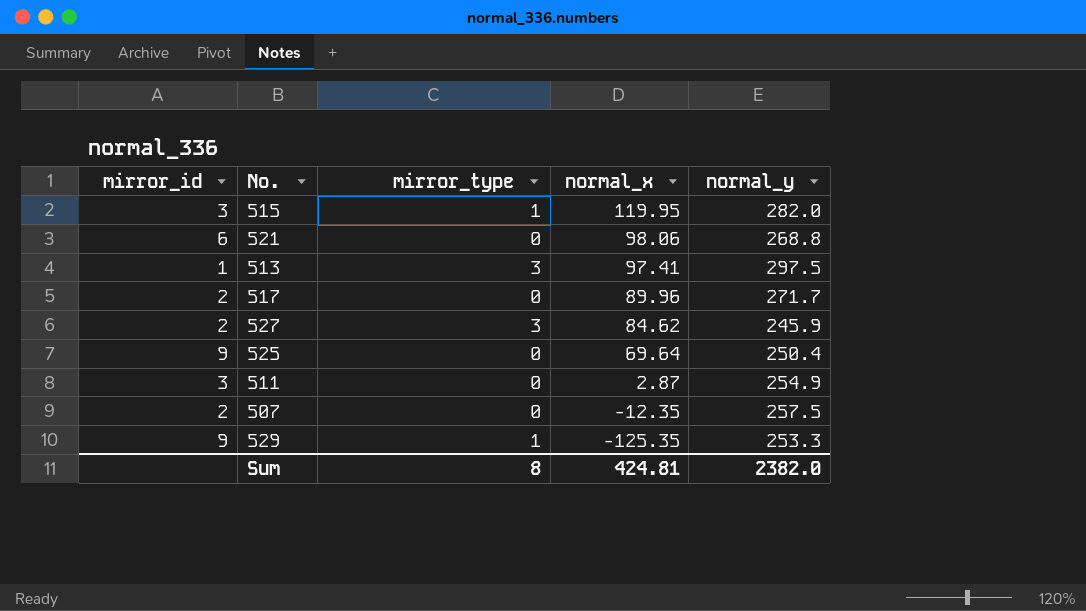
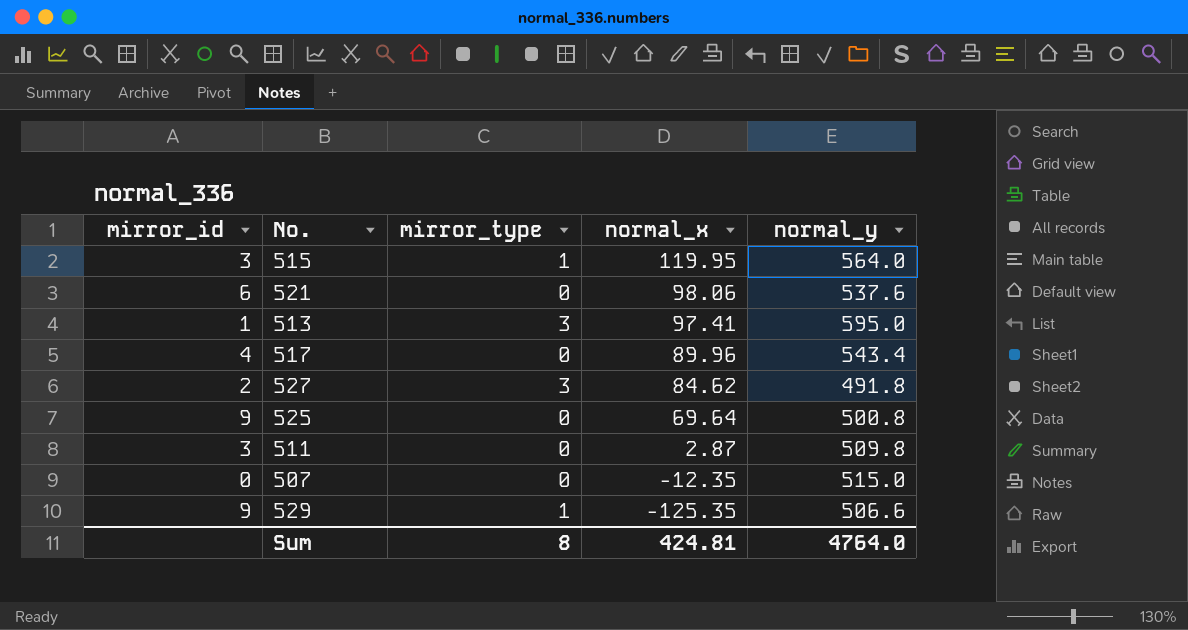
515 | normal_y: 282.0 -> 564.0
521 | normal_y: 268.8 -> 537.6
513 | normal_y: 297.5 -> 595.0
517 | mirror_id: 2 -> 4
517 | normal_y: 271.7 -> 543.4
527 | normal_y: 245.9 -> 491.8
525 | normal_y: 250.4 -> 500.8
511 | normal_y: 254.9 -> 509.8
507 | mirror_id: 2 -> 0
507 | normal_y: 257.5 -> 515.0
529 | normal_y: 253.3 -> 506.6
Sum | normal_y: 2382.0 -> 4764.0

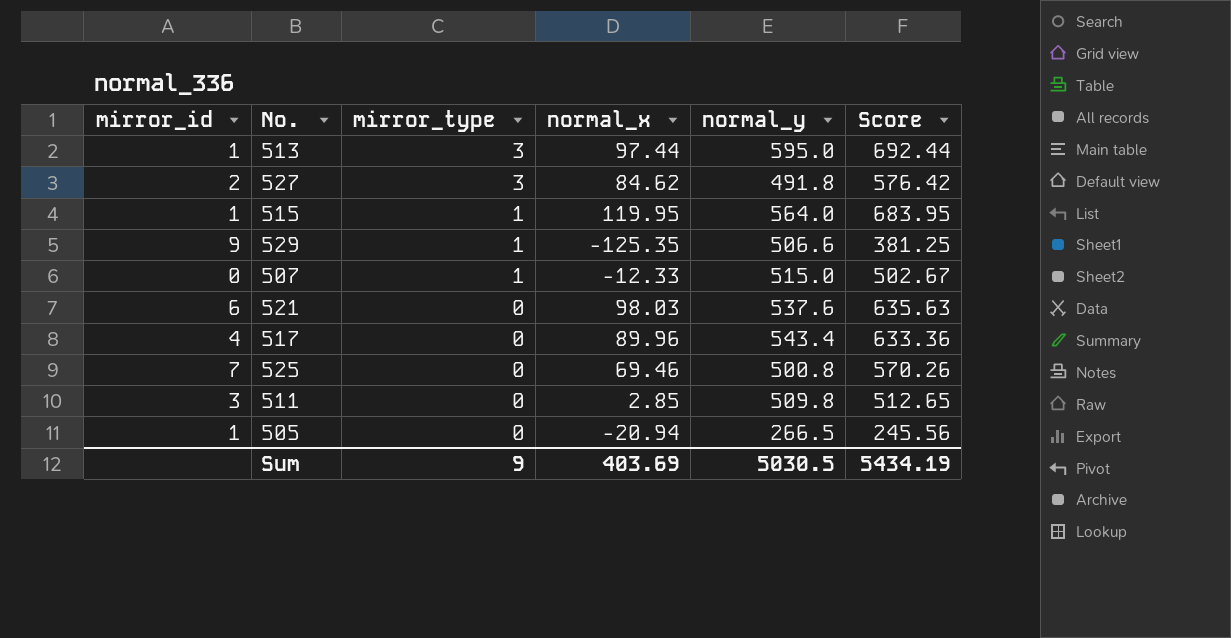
row order: normal_x descending -> mirror_type descending
column Score | formula: none -> [normal_x] + [normal_y]
513 | normal_x: 97.41 -> 97.44
515 | mirror_id: 3 -> 1
507 | mirror_type: 0 -> 1
507 | normal_x: -12.35 -> -12.33
521 | normal_x: 98.06 -> 98.03
525 | mirror_id: 9 -> 7
525 | normal_x: 69.64 -> 69.46
511 | normal_x: 2.87 -> 2.85
row 505: none -> 1 | 0 | -20.94 | 266.5 | 245.56
Sum | mirror_type: 8 -> 9
Sum | normal_x: 424.81 -> 403.69
Sum | normal_y: 4764.0 -> 5030.5

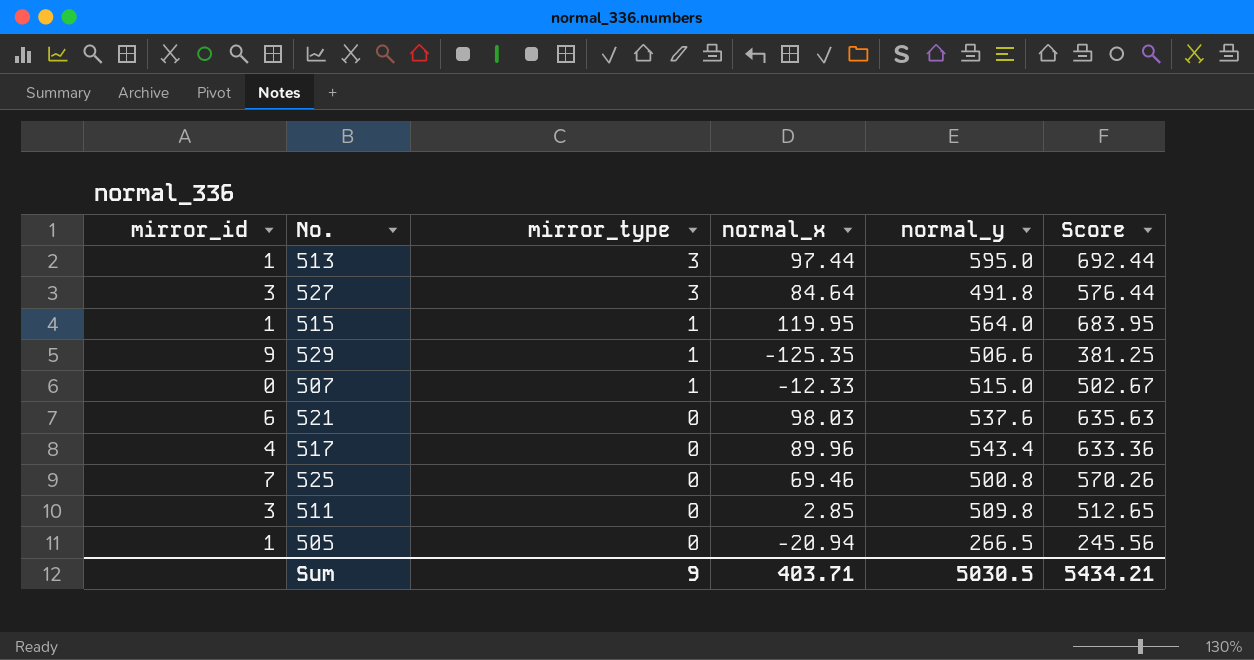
527 | mirror_id: 2 -> 3
527 | normal_x: 84.62 -> 84.64
527 | Score: 576.42 -> 576.44
Sum | normal_x: 403.69 -> 403.71
Sum | Score: 5434.19 -> 5434.21

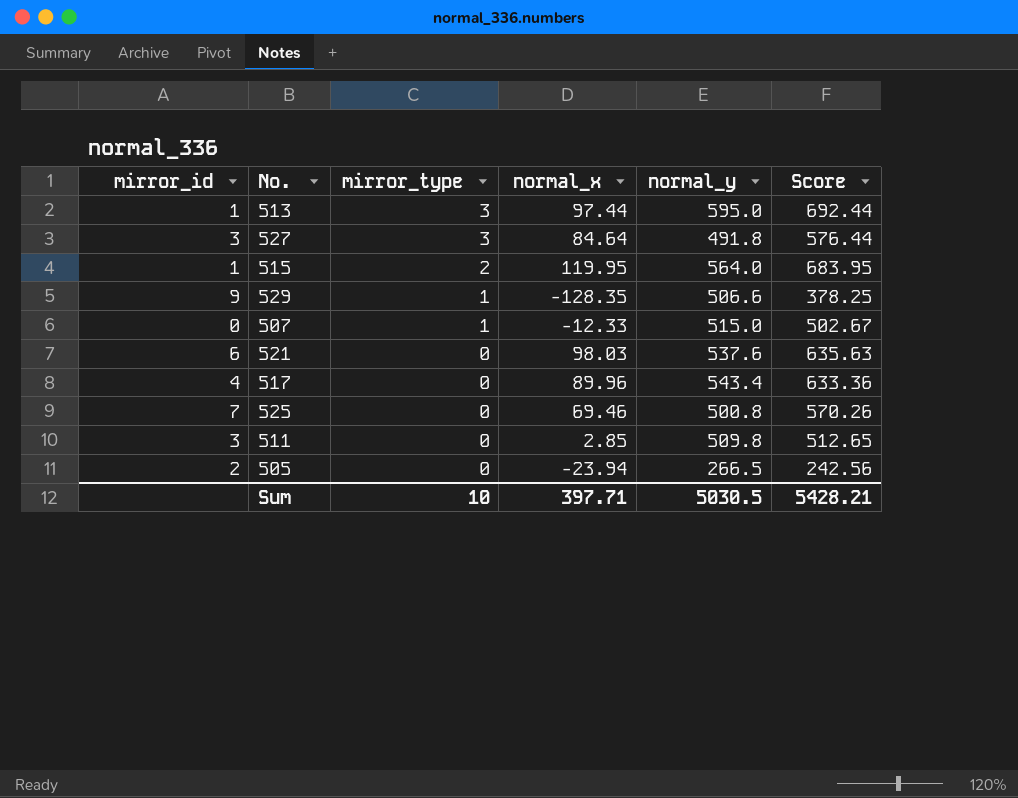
515 | mirror_type: 1 -> 2
529 | normal_x: -125.35 -> -128.35
529 | Score: 381.25 -> 378.25
505 | mirror_id: 1 -> 2
505 | normal_x: -20.94 -> -23.94
505 | Score: 245.56 -> 242.56
Sum | mirror_type: 9 -> 10
Sum | normal_x: 403.71 -> 397.71
Sum | Score: 5434.21 -> 5428.21

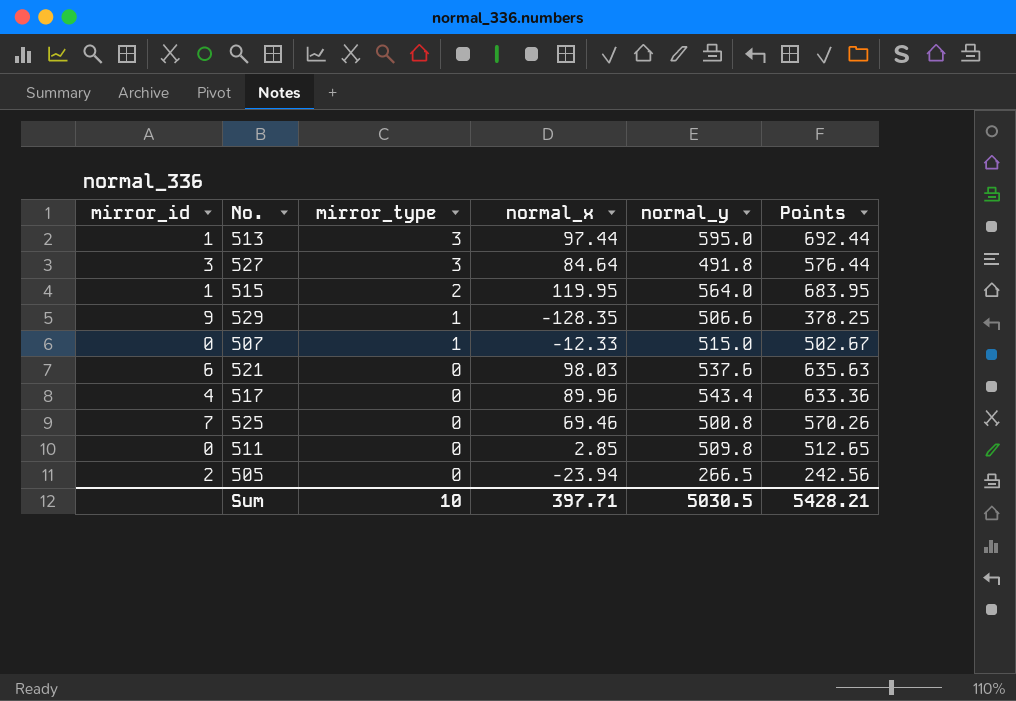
column name: Score -> Points
511 | mirror_id: 3 -> 0

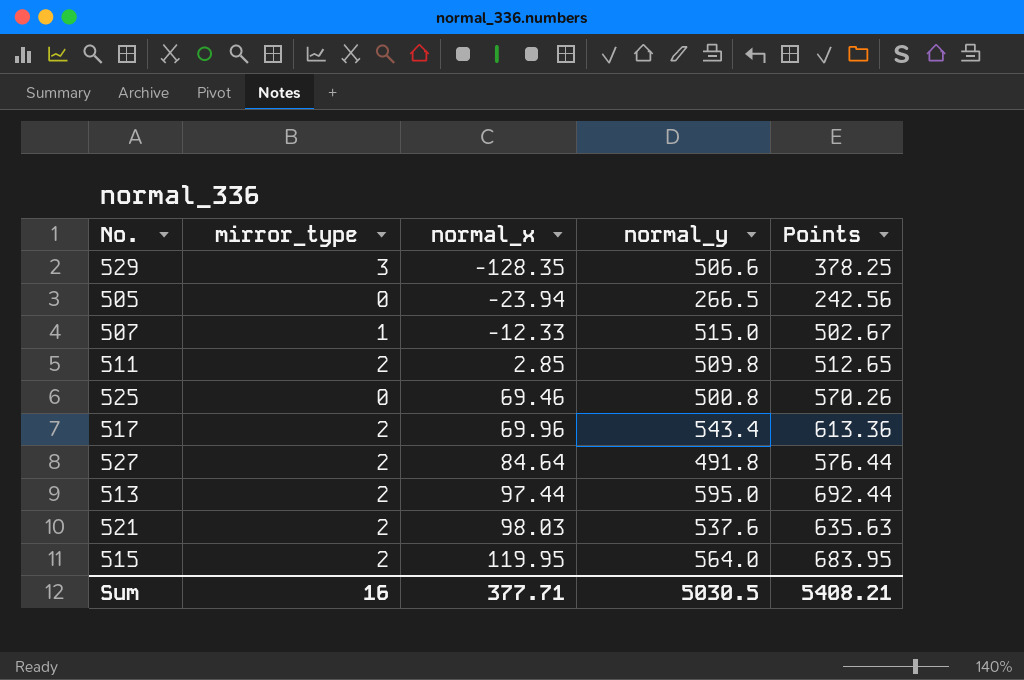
row order: mirror_type descending -> normal_x ascending
column mirror_id | position: 1 -> none
529 | mirror_type: 1 -> 3
511 | mirror_type: 0 -> 2
517 | mirror_type: 0 -> 2
517 | normal_x: 89.96 -> 69.96
517 | Points: 633.36 -> 613.36
527 | mirror_type: 3 -> 2
513 | mirror_type: 3 -> 2
521 | mirror_type: 0 -> 2
Sum | mirror_type: 10 -> 16
Sum | normal_x: 397.71 -> 377.71
Sum | Points: 5428.21 -> 5408.21

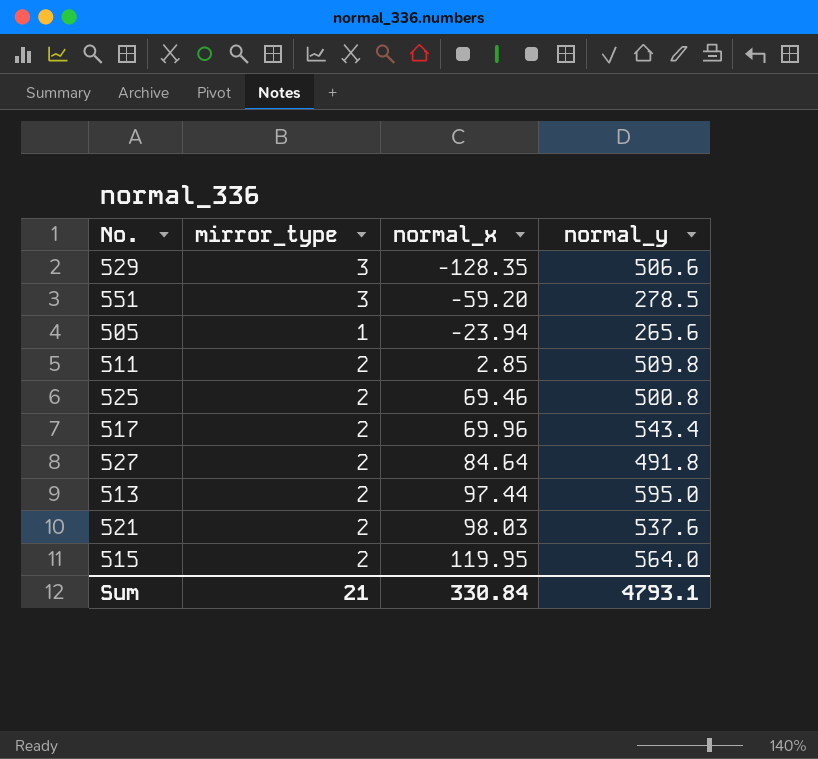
column Points | formula: [normal_x] + [normal_y] -> none
row 507: 1 | -12.33 | 515.0 | 502.67 -> none
row 551: none -> 3 | -59.20 | 278.5
505 | mirror_type: 0 -> 1
505 | normal_y: 266.5 -> 265.6
525 | mirror_type: 0 -> 2
Sum | mirror_type: 16 -> 21
Sum | normal_x: 377.71 -> 330.84
Sum | normal_y: 5030.5 -> 4793.1

